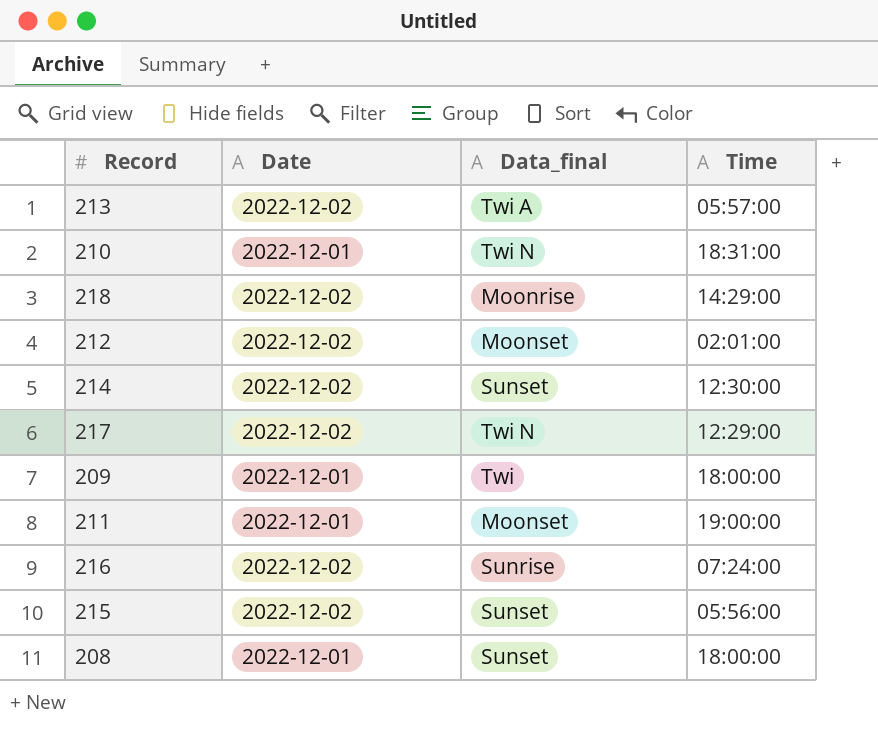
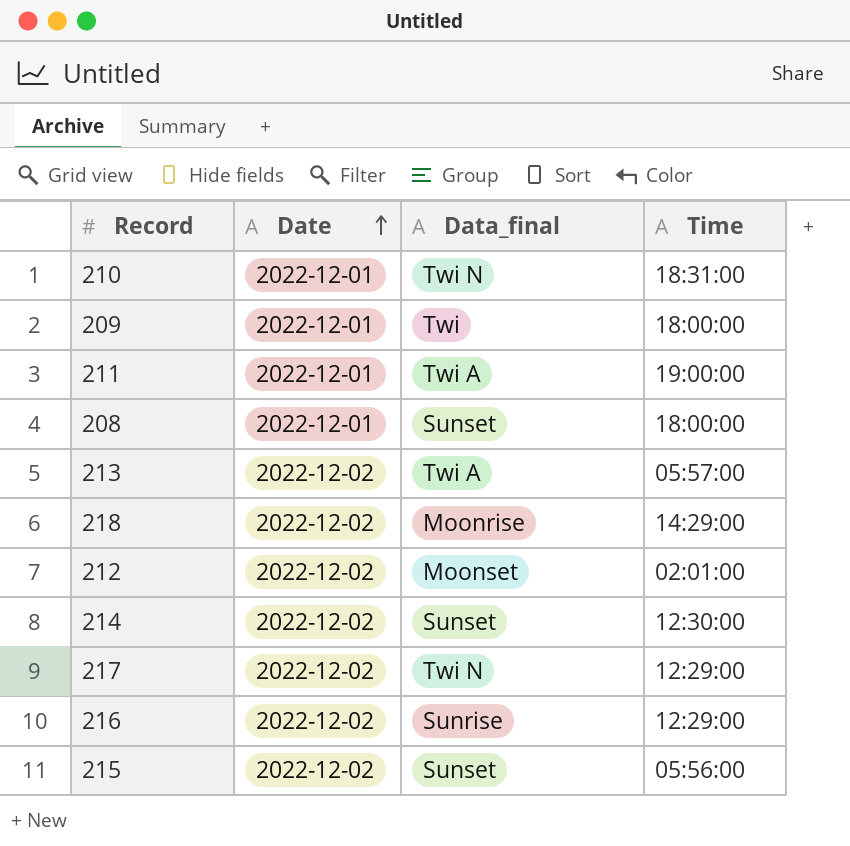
row order: none -> Date ascending
211 | Data_final: Moonset -> Twi A
216 | Time: 07:24:00 -> 12:29:00

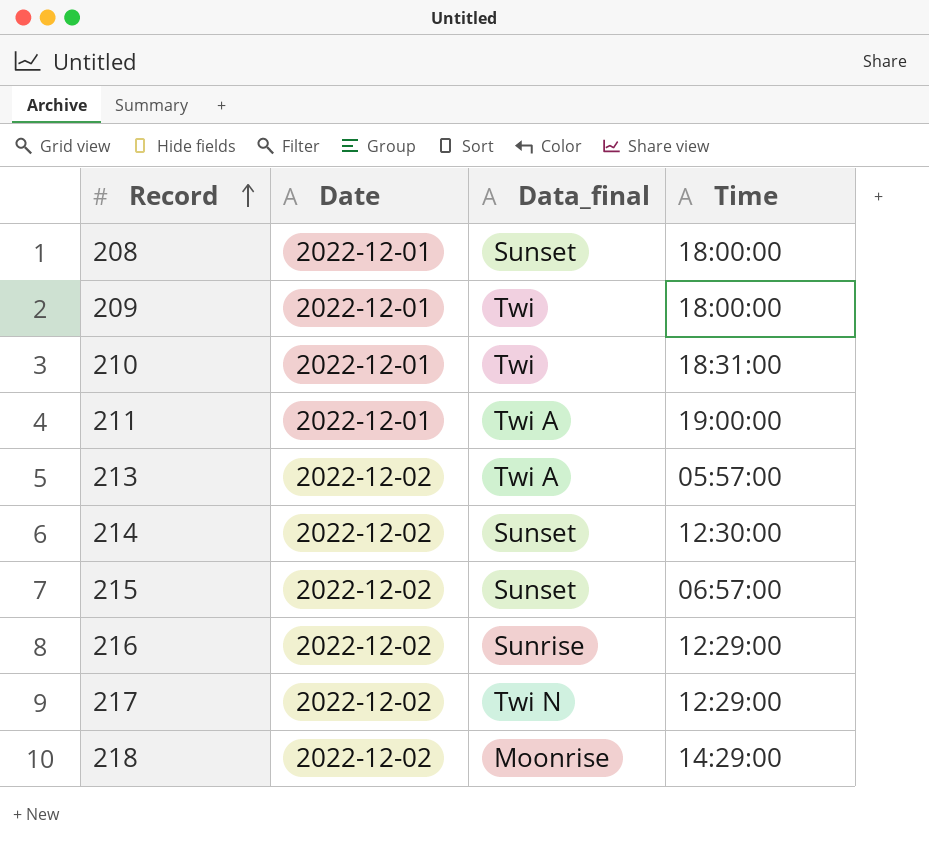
row order: Date ascending -> Record ascending
row 212: 2022-12-02 | Moonset | 02:01:00 -> none
210 | Data_final: Twi N -> Twi
215 | Time: 05:56:00 -> 06:57:00

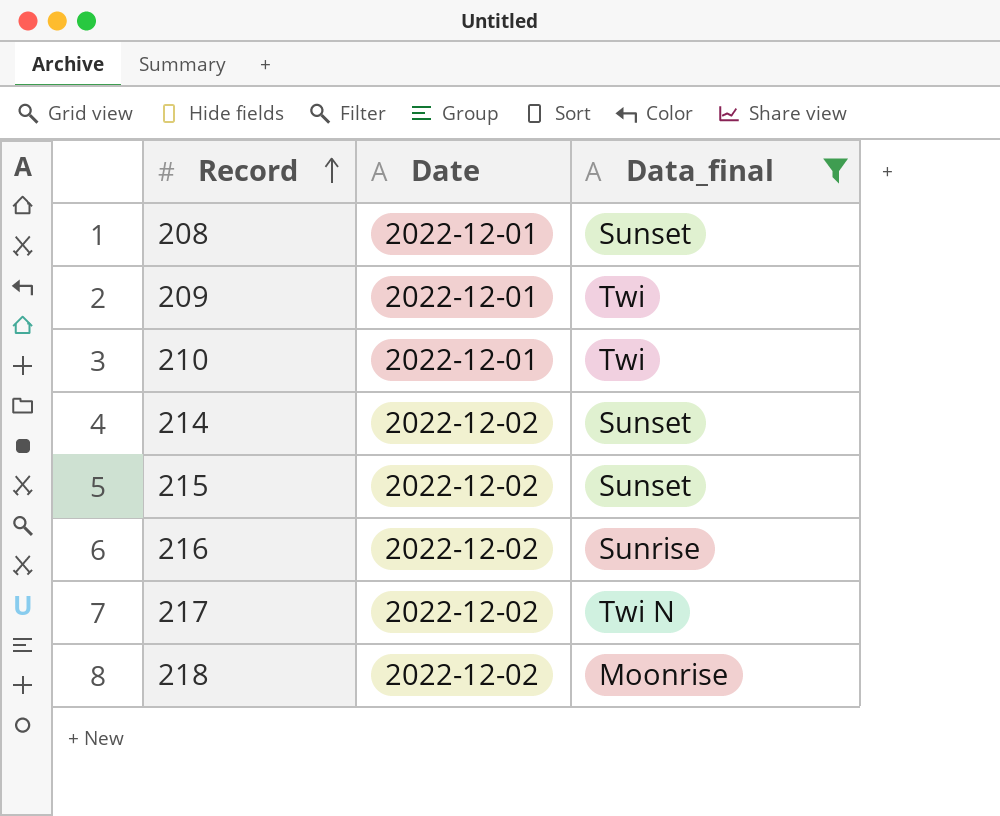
filter: none -> Data_final != Twi A
column Time | position: 4 -> none

